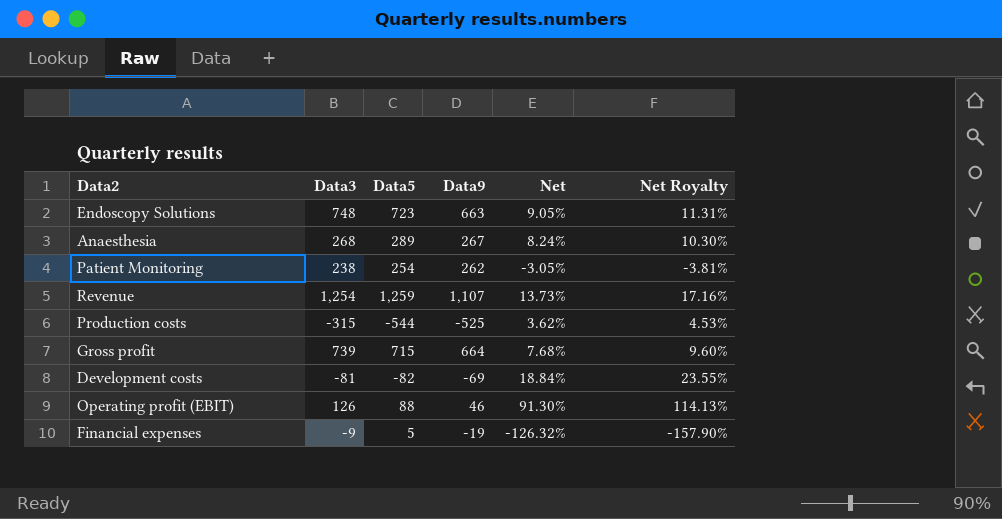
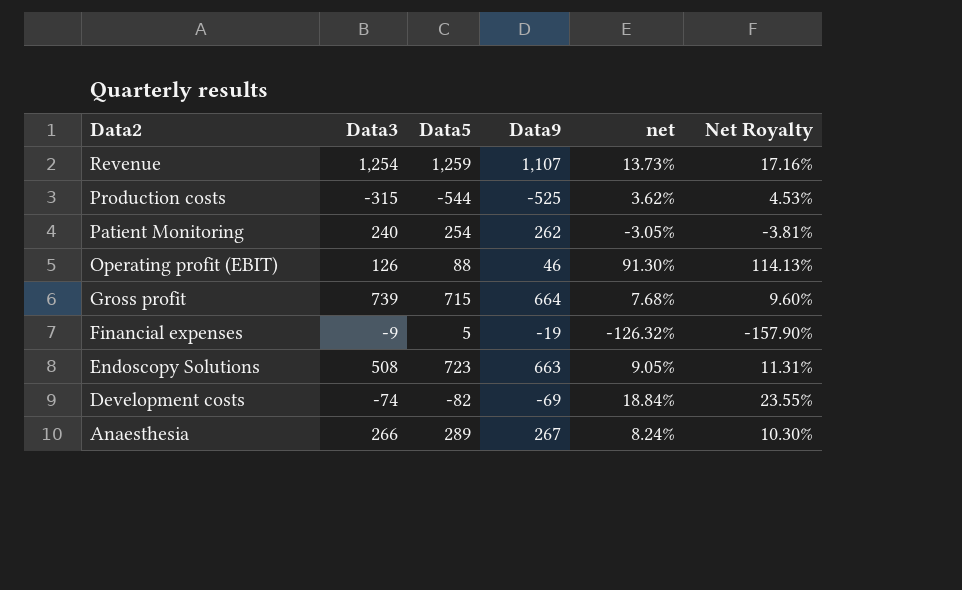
row order: none -> Data2 descending
column name: Net -> net
Patient Monitoring | Data3: 238 -> 240
Endoscopy Solutions | Data3: 748 -> 508
Development costs | Data3: -81 -> -74
Anaesthesia | Data3: 268 -> 266

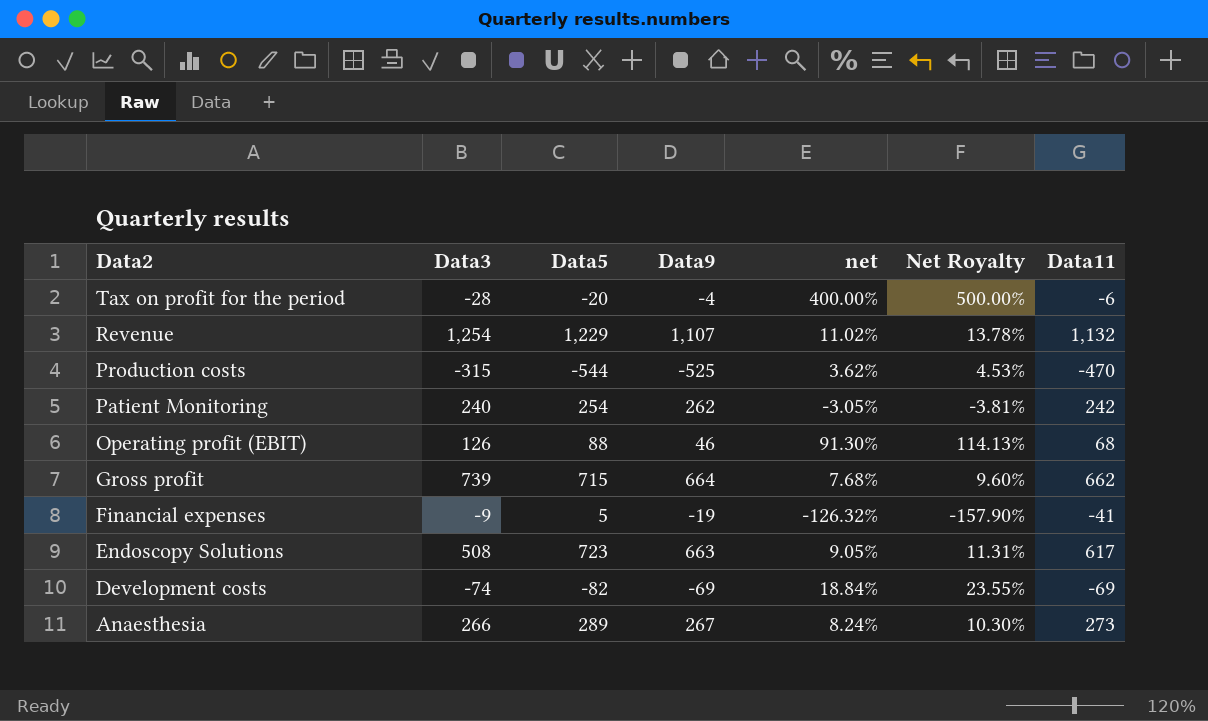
column Data11 | position: none -> 7
row Tax on profit for the period: none -> -28 | -20 | -4 | 400.00% | 500.00% | -6
Revenue | Data5: 1,259 -> 1,229
Revenue | net: 13.73% -> 11.02%
Revenue | Net Royalty: 17.16% -> 13.78%

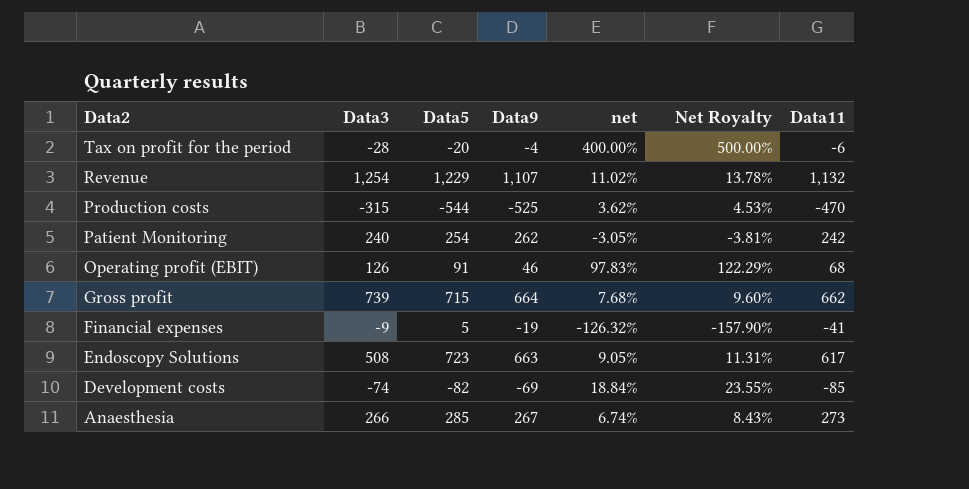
Operating profit (EBIT) | Data5: 88 -> 91
Operating profit (EBIT) | net: 91.30% -> 97.83%
Operating profit (EBIT) | Net Royalty: 114.13% -> 122.29%
Development costs | Data11: -69 -> -85
Anaesthesia | Data5: 289 -> 285
Anaesthesia | net: 8.24% -> 6.74%
Anaesthesia | Net Royalty: 10.30% -> 8.43%

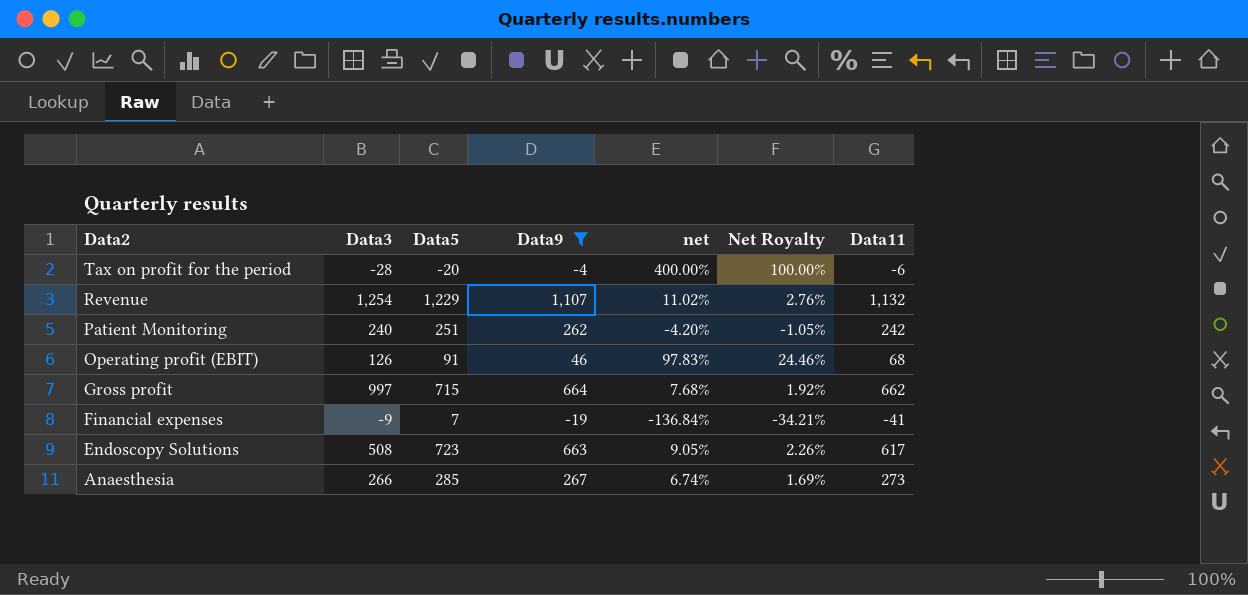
filter: none -> Data9 >= -19
column Net Royalty | formula: [net] * 1.25 -> [net] * 0.25
Patient Monitoring | Data5: 254 -> 251
Patient Monitoring | net: -3.05% -> -4.20%
Gross profit | Data3: 739 -> 997
Financial expenses | Data5: 5 -> 7
Financial expenses | net: -126.32% -> -136.84%

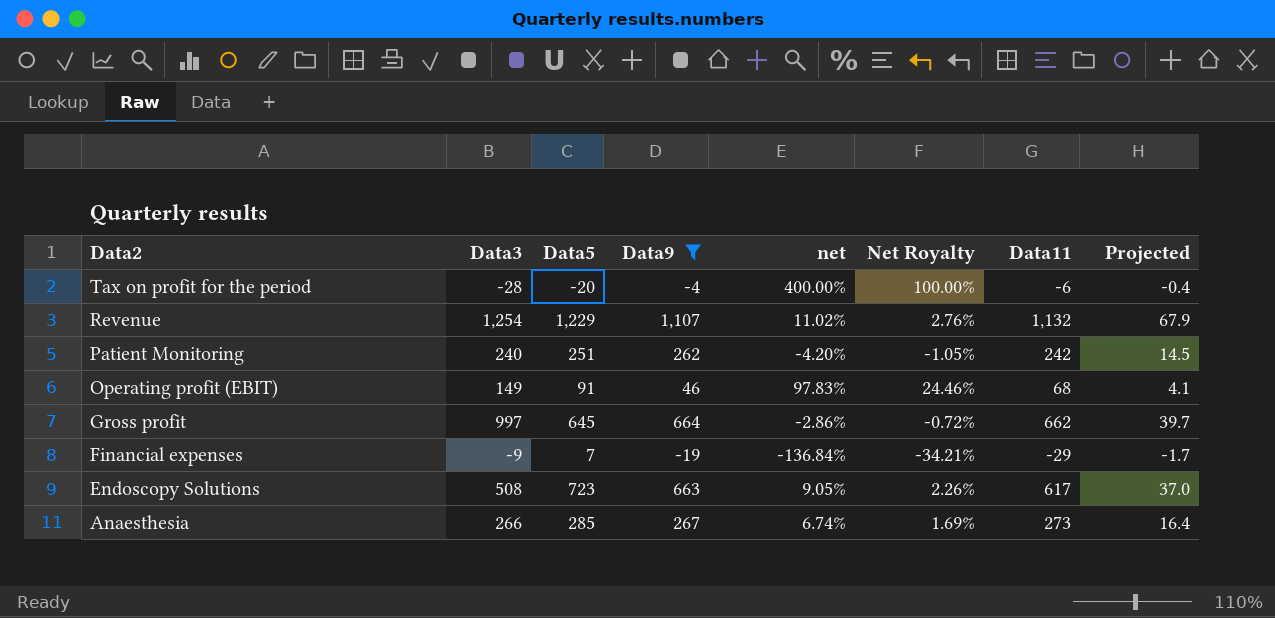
column Projected | formula: none -> [Data11] * 0.06
Operating profit (EBIT) | Data3: 126 -> 149
Gross profit | Data5: 715 -> 645
Gross profit | net: 7.68% -> -2.86%
Gross profit | Net Royalty: 1.92% -> -0.72%
Financial expenses | Data11: -41 -> -29

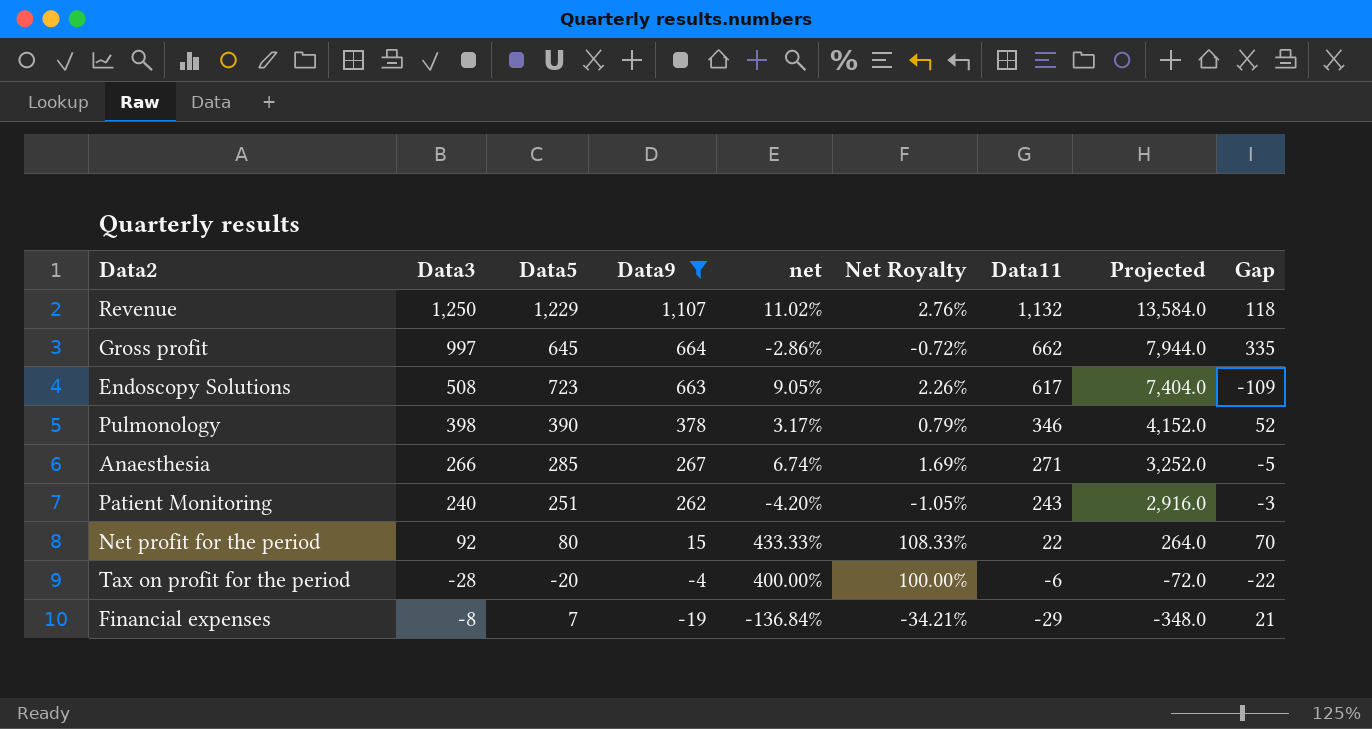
row order: Data2 descending -> Data9 descending
column Projected | formula: [Data11] * 0.06 -> [Data11] * 12
column Gap | formula: none -> [Data3] - [Data11]
row Operating profit (EBIT): 149 | 91 | 46 | 97.83% | 24.46% | 68 | 4.1 -> none
Revenue | Data3: 1,254 -> 1,250
row Pulmonology: none -> 398 | 390 | 378 | 3.17% | 0.79% | 346 | 4,152.0 | 52
Anaesthesia | Data11: 273 -> 271
Patient Monitoring | Data11: 242 -> 243
row Net profit for the period: none -> 92 | 80 | 15 | 433.33% | 108.33% | 22 | 264.0 | 70
Financial expenses | Data3: -9 -> -8

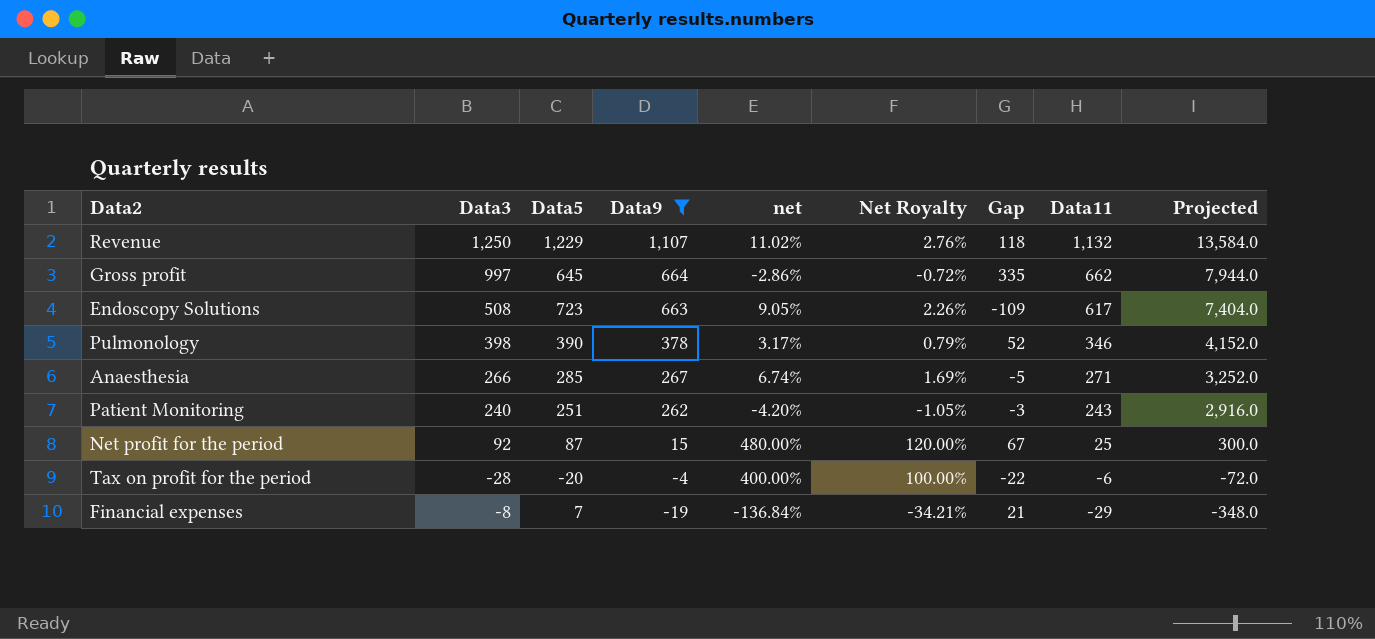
column Gap | position: 9 -> 7
Net profit for the period | Data5: 80 -> 87
Net profit for the period | net: 433.33% -> 480.00%
Net profit for the period | Net Royalty: 108.33% -> 120.00%
Net profit for the period | Gap: 70 -> 67
Net profit for the period | Data11: 22 -> 25
Net profit for the period | Projected: 264.0 -> 300.0

